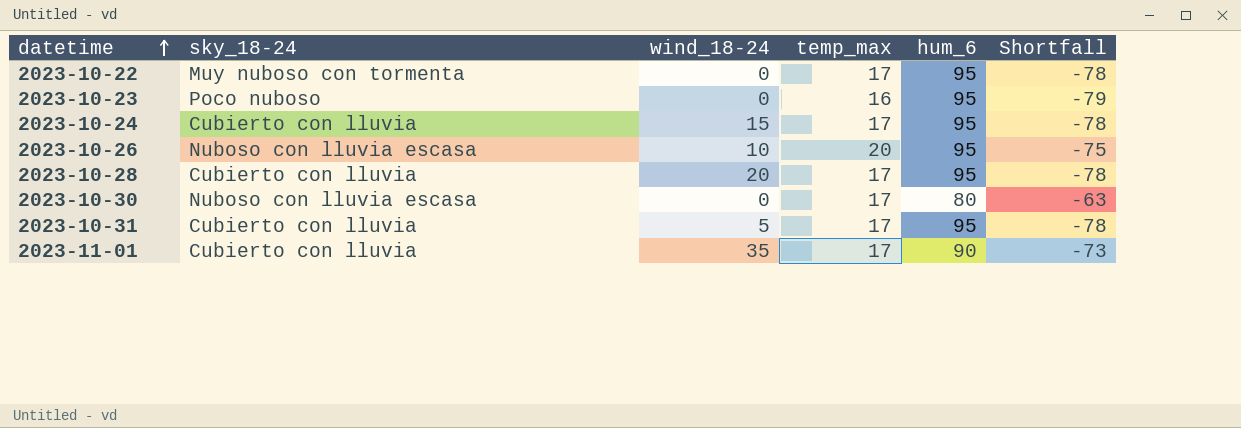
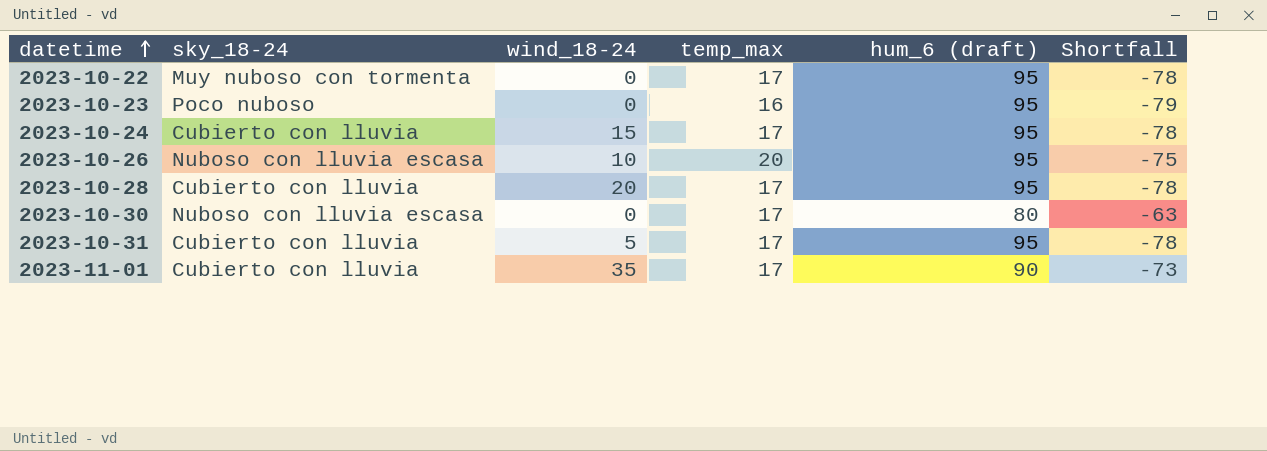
column name: hum_6 -> hum_6 (draft)

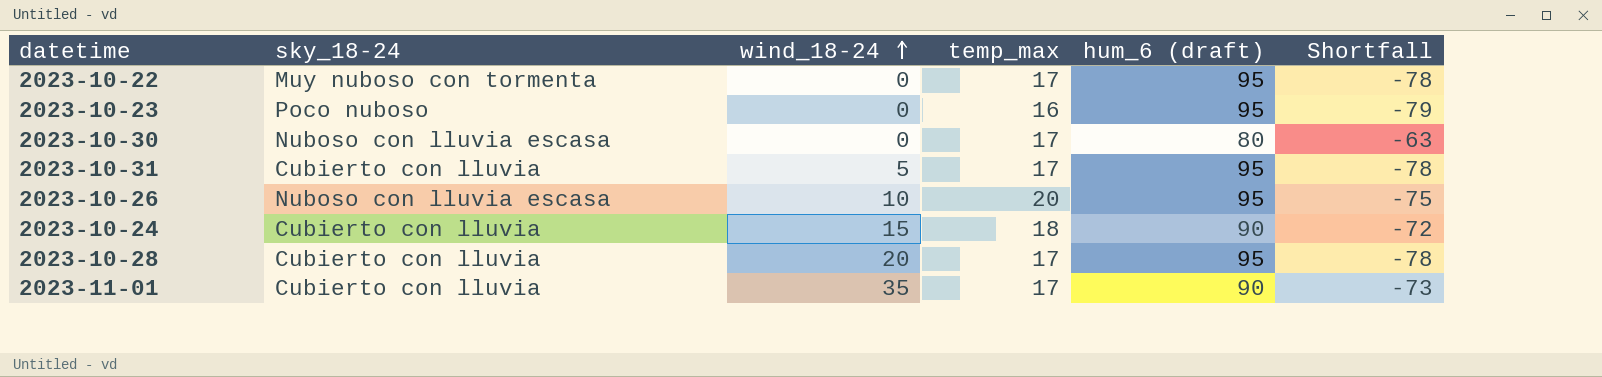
row order: datetime ascending -> wind_18-24 ascending
2023-10-24 | temp_max: 17 -> 18
2023-10-24 | hum_6 (draft): 95 -> 90
2023-10-24 | Shortfall: -78 -> -72

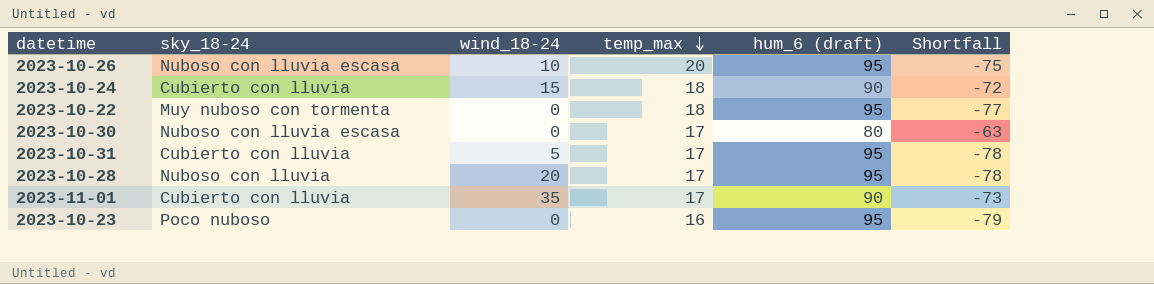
row order: wind_18-24 ascending -> temp_max descending
2023-10-22 | temp_max: 17 -> 18
2023-10-22 | Shortfall: -78 -> -77
2023-10-28 | sky_18-24: Cubierto con lluvia -> Nuboso con lluvia

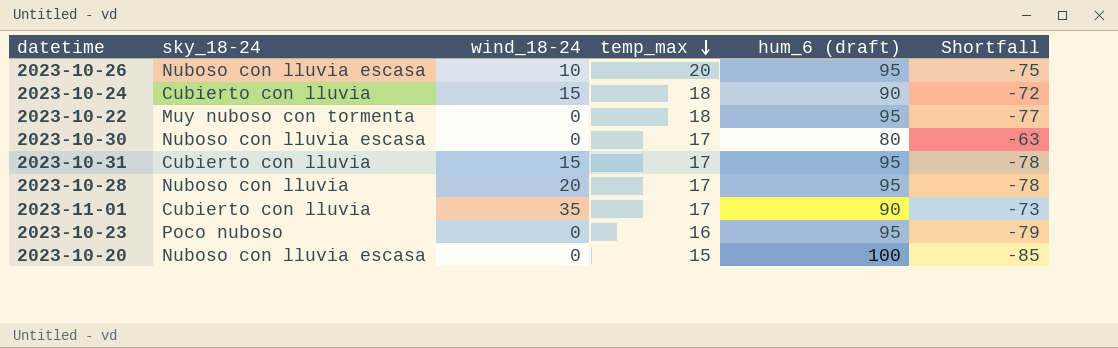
2023-10-31 | wind_18-24: 5 -> 15
row 2023-10-20: none -> Nuboso con lluvia escasa | 0 | 15 | 100 | -85

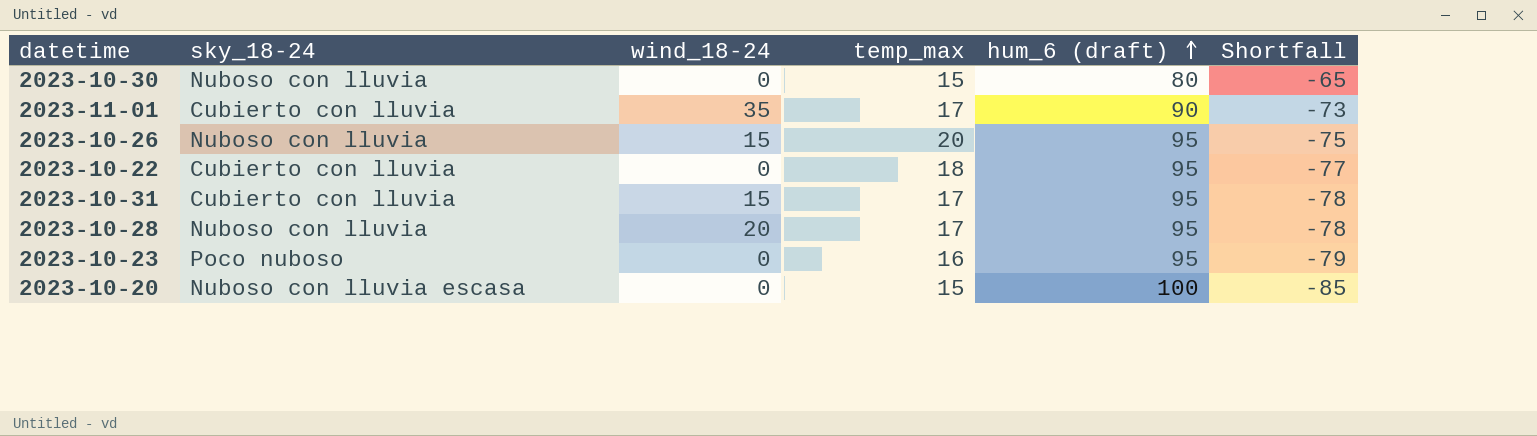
row order: temp_max descending -> hum_6 (draft) ascending
row 2023-10-24: Cubierto con lluvia | 15 | 18 | 90 | -72 -> none
2023-10-30 | sky_18-24: Nuboso con lluvia escasa -> Nuboso con lluvia
2023-10-30 | temp_max: 17 -> 15
2023-10-30 | Shortfall: -63 -> -65
2023-10-26 | sky_18-24: Nuboso con lluvia escasa -> Nuboso con lluvia
2023-10-26 | wind_18-24: 10 -> 15
2023-10-22 | sky_18-24: Muy nuboso con tormenta -> Cubierto con lluvia

